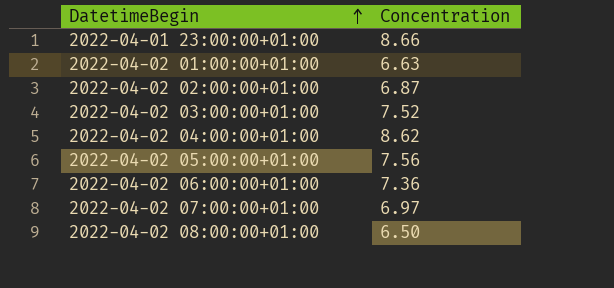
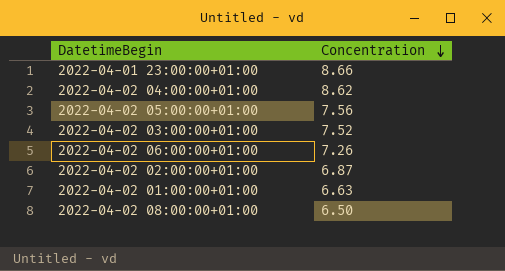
row order: DatetimeBegin ascending -> Concentration descending
row 2022-04-02 07:00:00+01:00: 6.97 -> none
2022-04-02 06:00:00+01:00 | Concentration: 7.36 -> 7.26

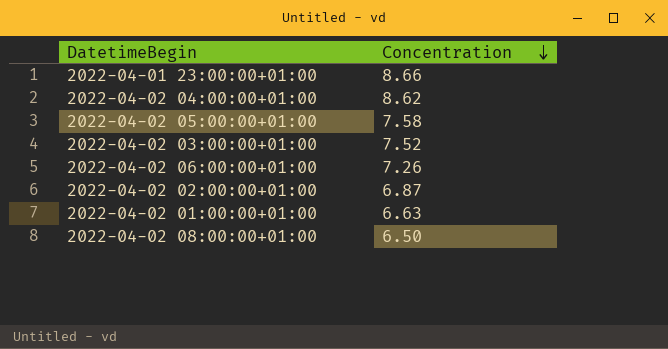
2022-04-02 05:00:00+01:00 | Concentration: 7.56 -> 7.58

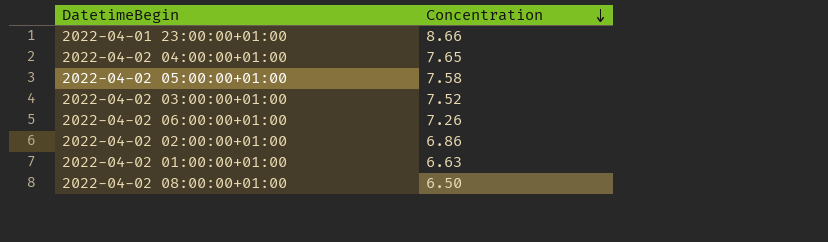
2022-04-02 04:00:00+01:00 | Concentration: 8.62 -> 7.65
2022-04-02 02:00:00+01:00 | Concentration: 6.87 -> 6.86

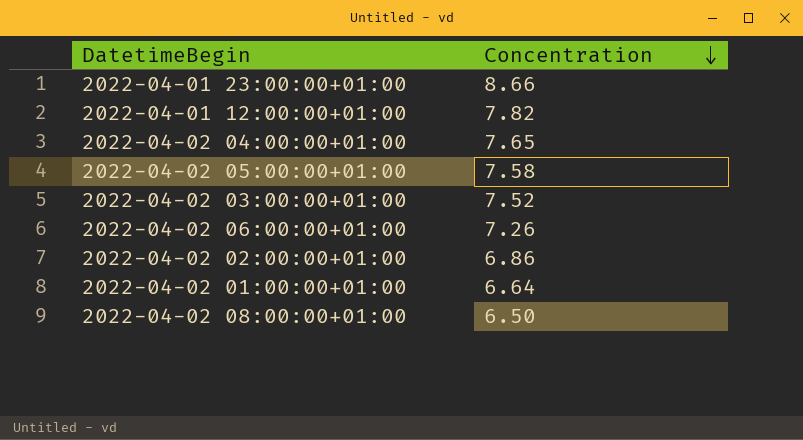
row 2022-04-01 12:00:00+01:00: none -> 7.82
2022-04-02 01:00:00+01:00 | Concentration: 6.63 -> 6.64

